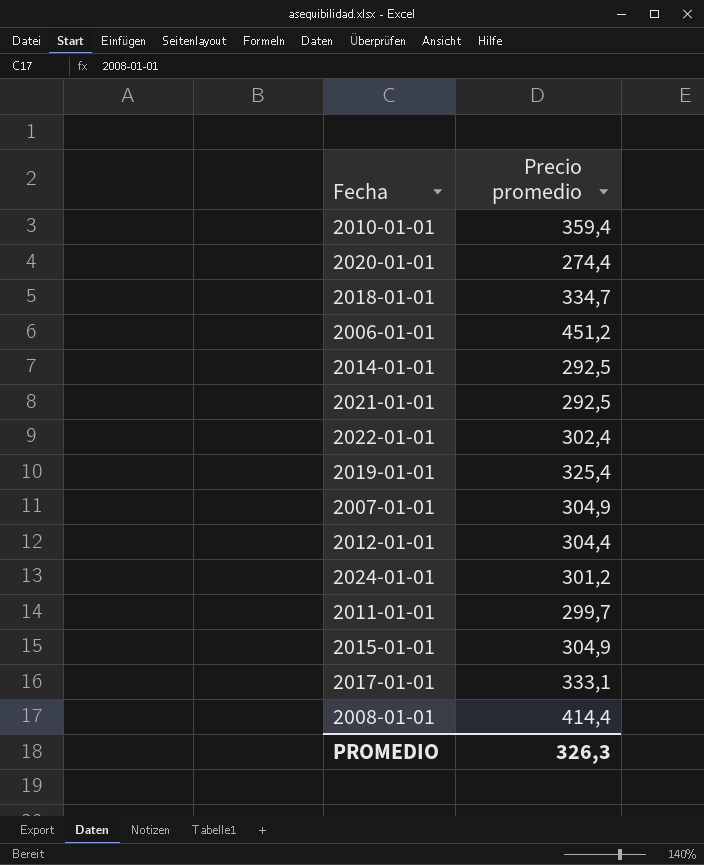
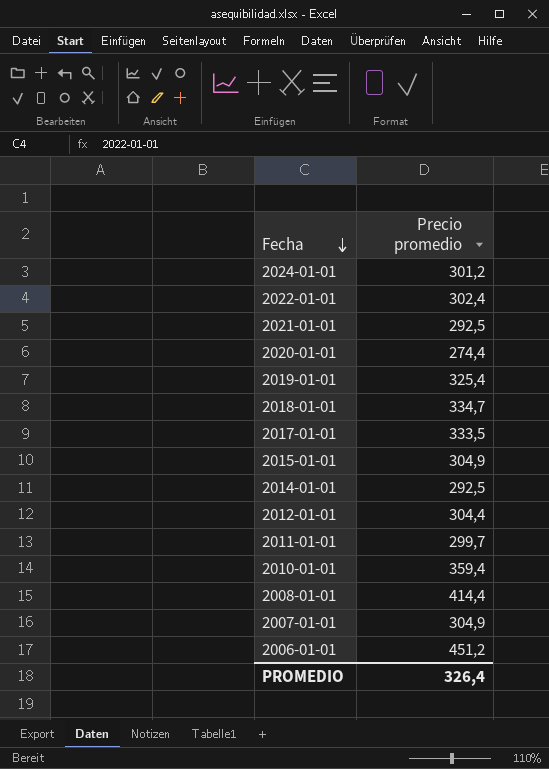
row order: none -> Fecha descending
2017-01-01 | Precio promedio: 333,1 -> 333,5
PROMEDIO | Precio promedio: 326,3 -> 326,4

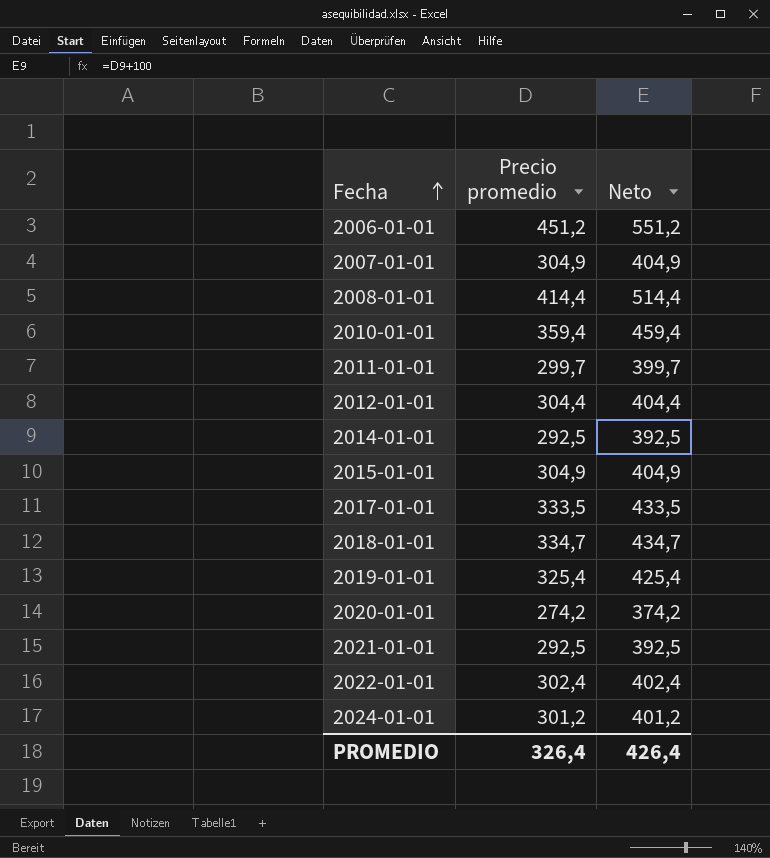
row order: Fecha descending -> Fecha ascending
column Neto | formula: none -> [Precio promedio] + 100
2020-01-01 | Precio promedio: 274,4 -> 274,2

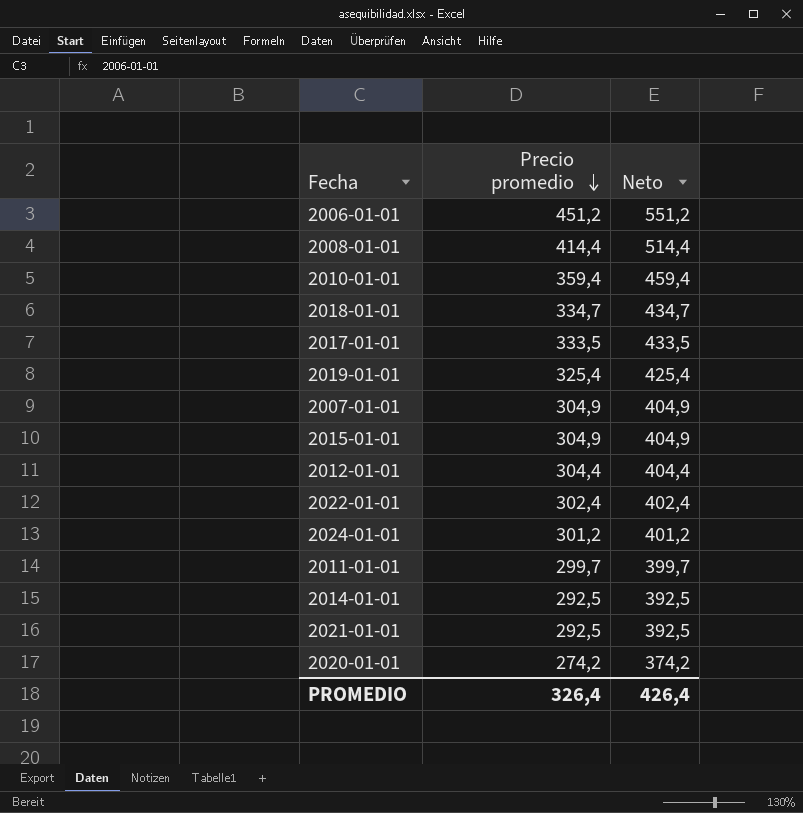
row order: Fecha ascending -> Precio promedio descending

